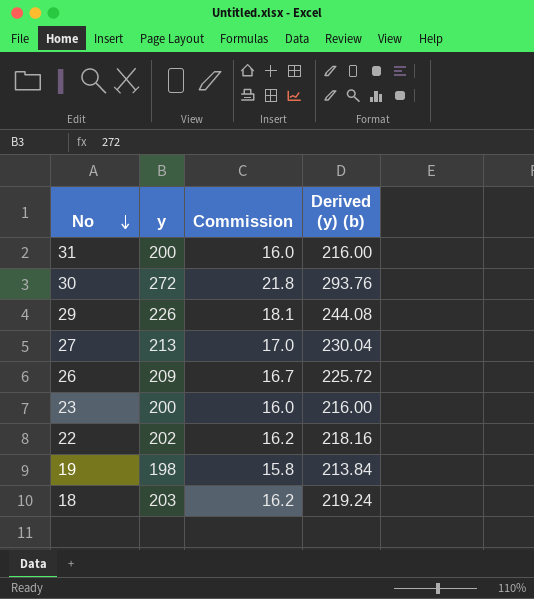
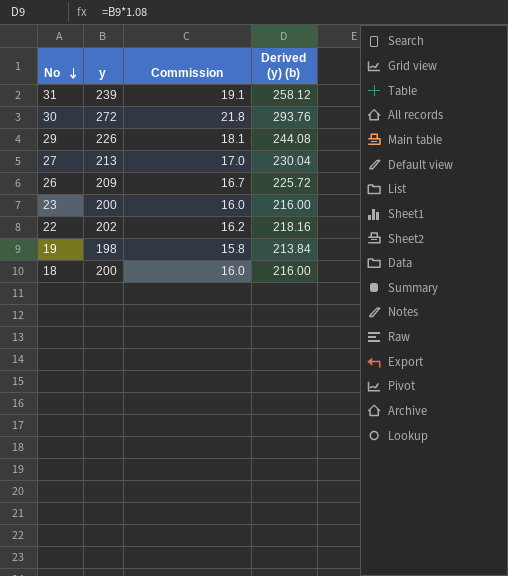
31 | y: 200 -> 239
31 | Commission: 16.0 -> 19.1
31 | Derived (y) (b): 216.00 -> 258.12
18 | y: 203 -> 200
18 | Commission: 16.2 -> 16.0
18 | Derived (y) (b): 219.24 -> 216.00

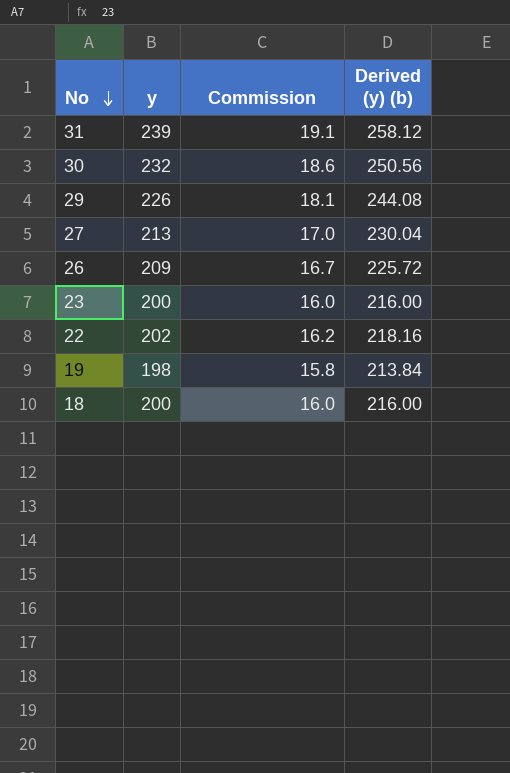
30 | y: 272 -> 232
30 | Commission: 21.8 -> 18.6
30 | Derived (y) (b): 293.76 -> 250.56

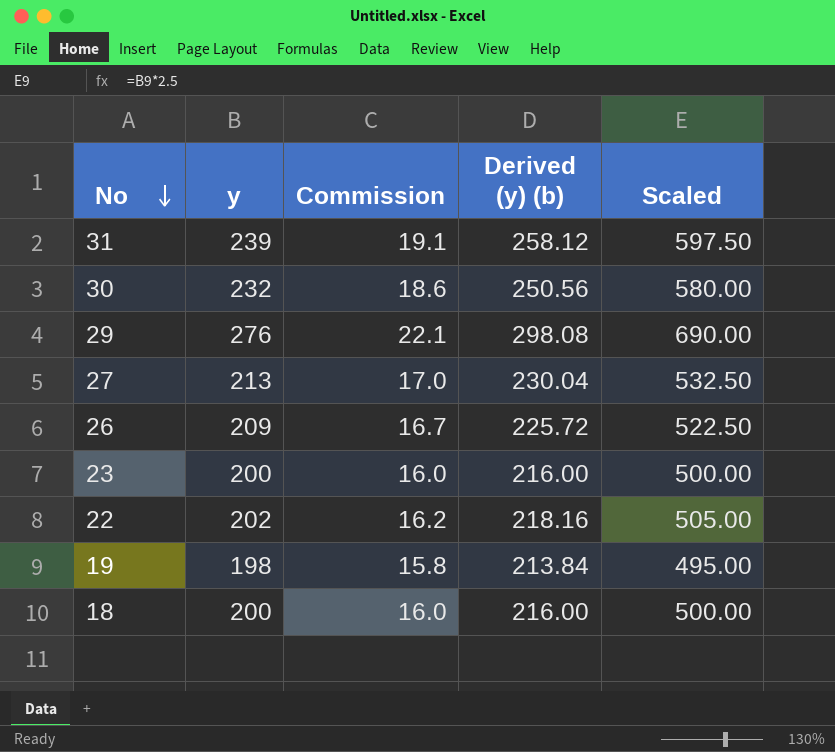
column Scaled | formula: none -> [y] * 2.5
29 | y: 226 -> 276
29 | Commission: 18.1 -> 22.1
29 | Derived (y) (b): 244.08 -> 298.08

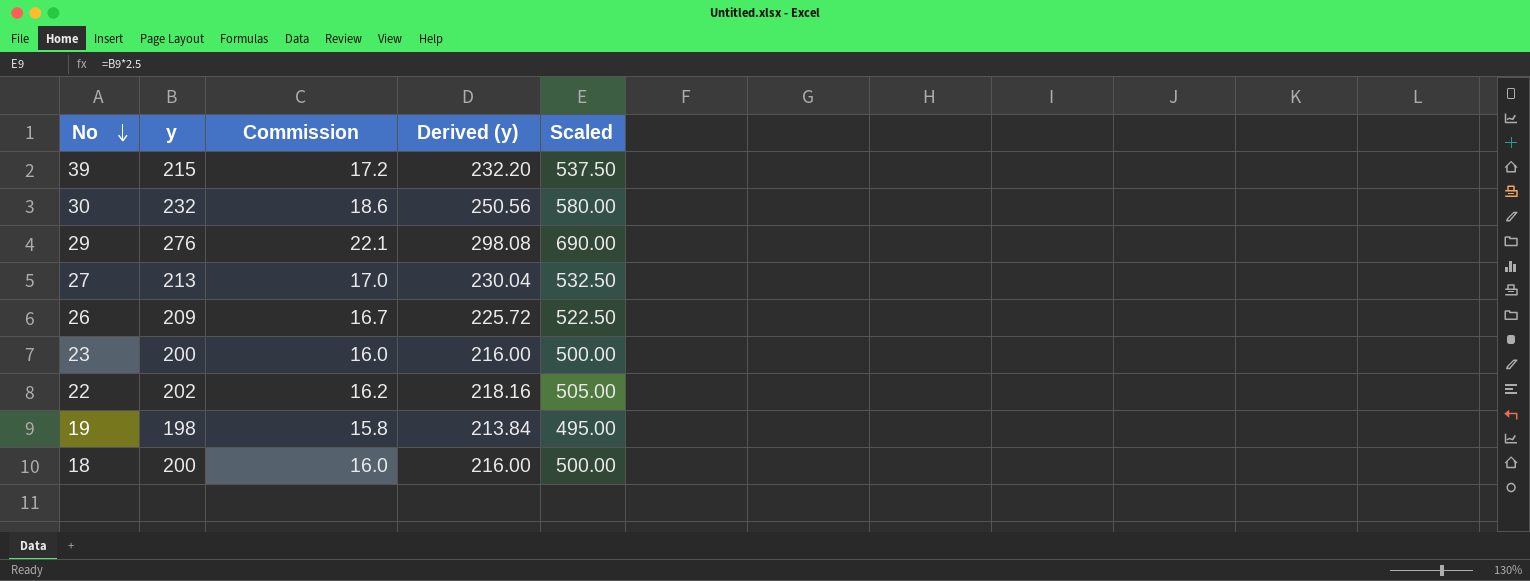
column name: Derived (y) (b) -> Derived (y)
row 31: 239 | 19.1 | 258.12 | 597.50 -> none
row 39: none -> 215 | 17.2 | 232.20 | 537.50

